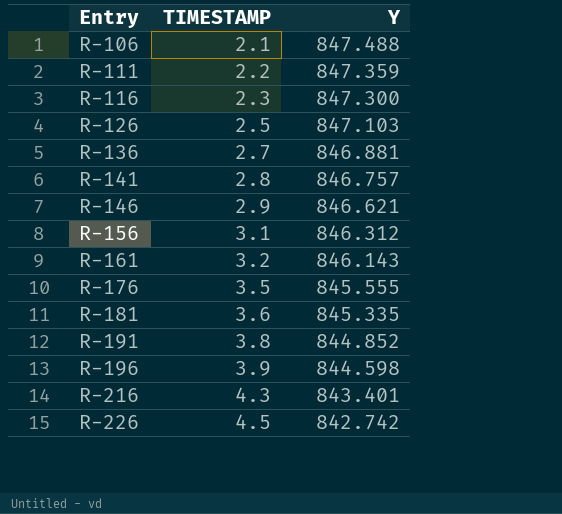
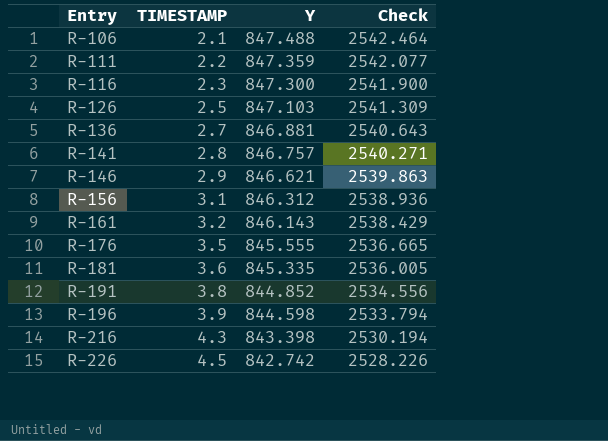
column Check | formula: none -> [Y] * 3
R-216 | Y: 843.401 -> 843.398

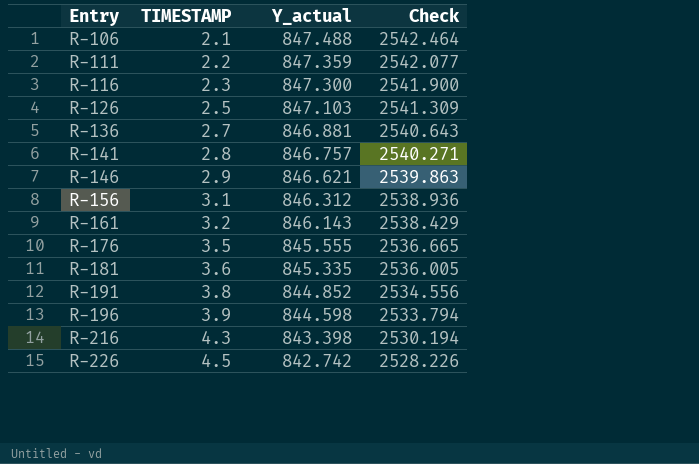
column name: Y -> Y_actual

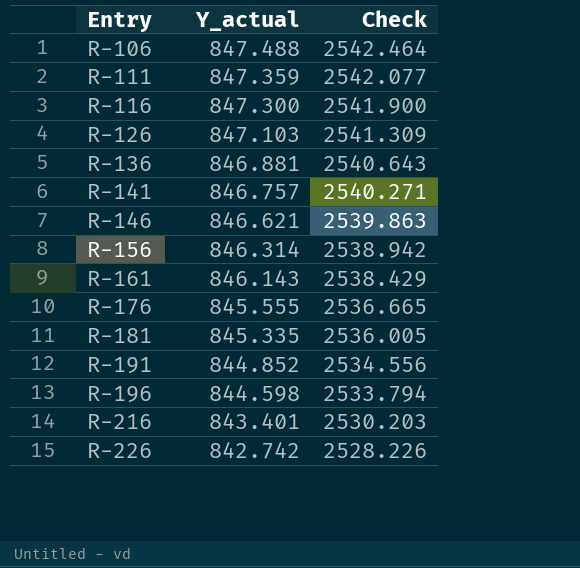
column TIMESTAMP | position: 2 -> none
R-156 | Y_actual: 846.312 -> 846.314
R-156 | Check: 2538.936 -> 2538.942
R-216 | Y_actual: 843.398 -> 843.401
R-216 | Check: 2530.194 -> 2530.203

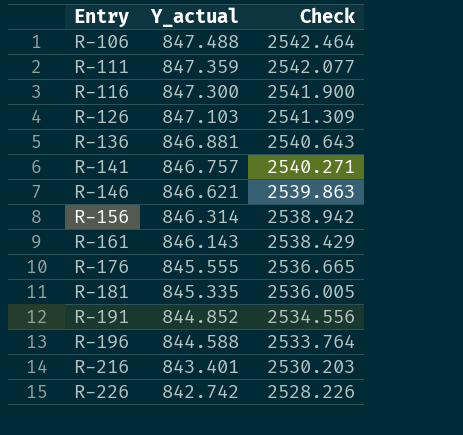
R-196 | Y_actual: 844.598 -> 844.588
R-196 | Check: 2533.794 -> 2533.764

